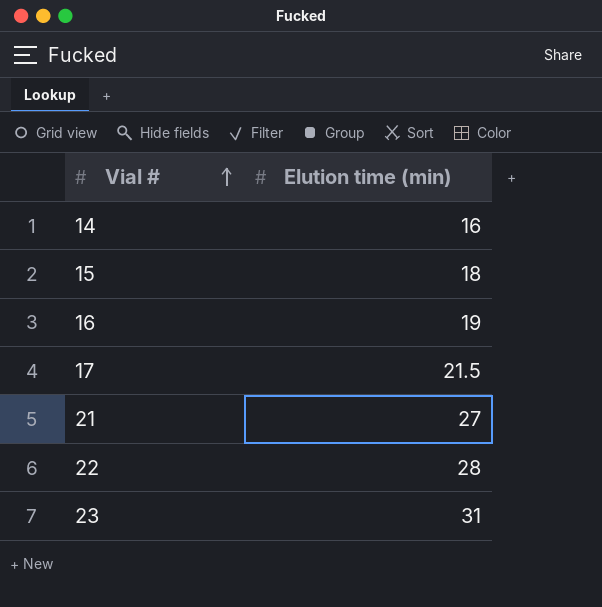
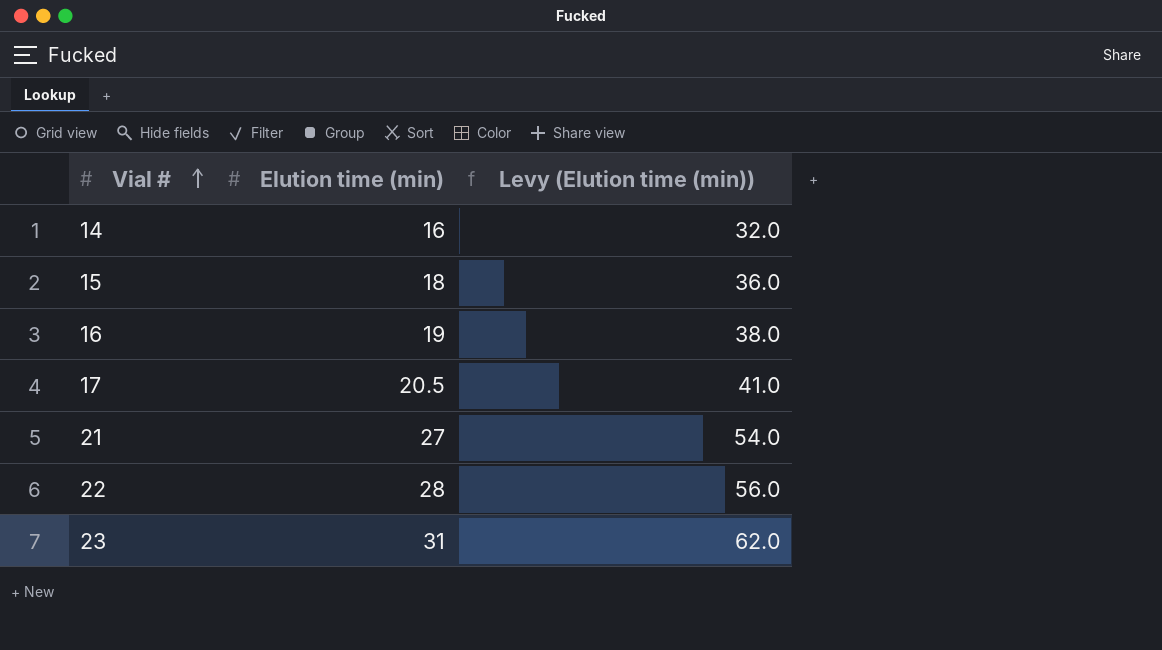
column Levy (Elution time (min)) | formula: none -> [Elution time (min)] * 2
17 | Elution time (min): 21.5 -> 20.5

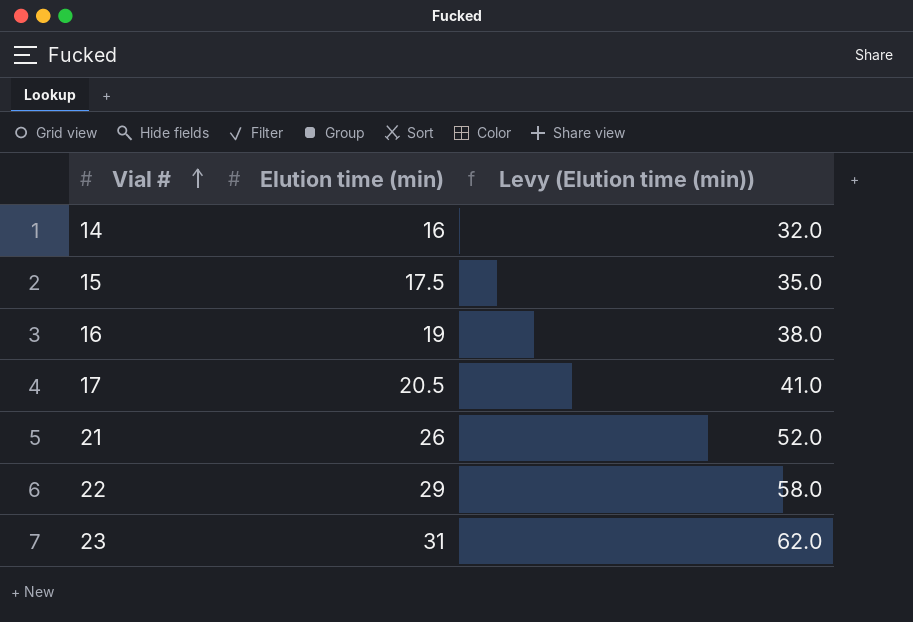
15 | Elution time (min): 18 -> 17.5
15 | Levy (Elution time (min)): 36.0 -> 35.0
21 | Elution time (min): 27 -> 26
21 | Levy (Elution time (min)): 54.0 -> 52.0
22 | Elution time (min): 28 -> 29
22 | Levy (Elution time (min)): 56.0 -> 58.0

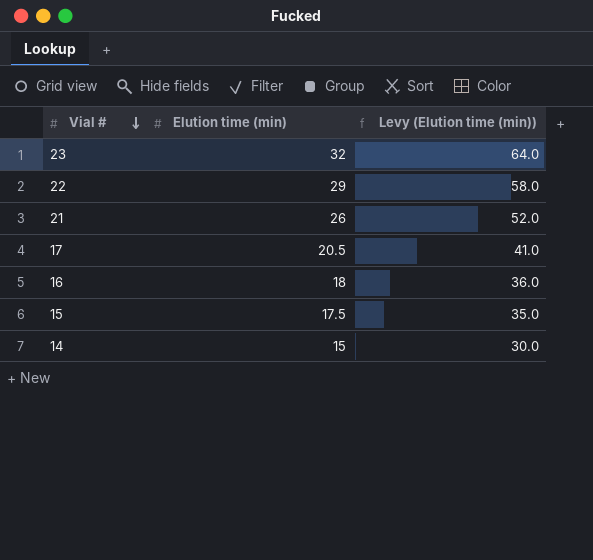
row order: Vial # ascending -> Vial # descending
23 | Elution time (min): 31 -> 32
23 | Levy (Elution time (min)): 62.0 -> 64.0
16 | Elution time (min): 19 -> 18
16 | Levy (Elution time (min)): 38.0 -> 36.0
14 | Elution time (min): 16 -> 15
14 | Levy (Elution time (min)): 32.0 -> 30.0

